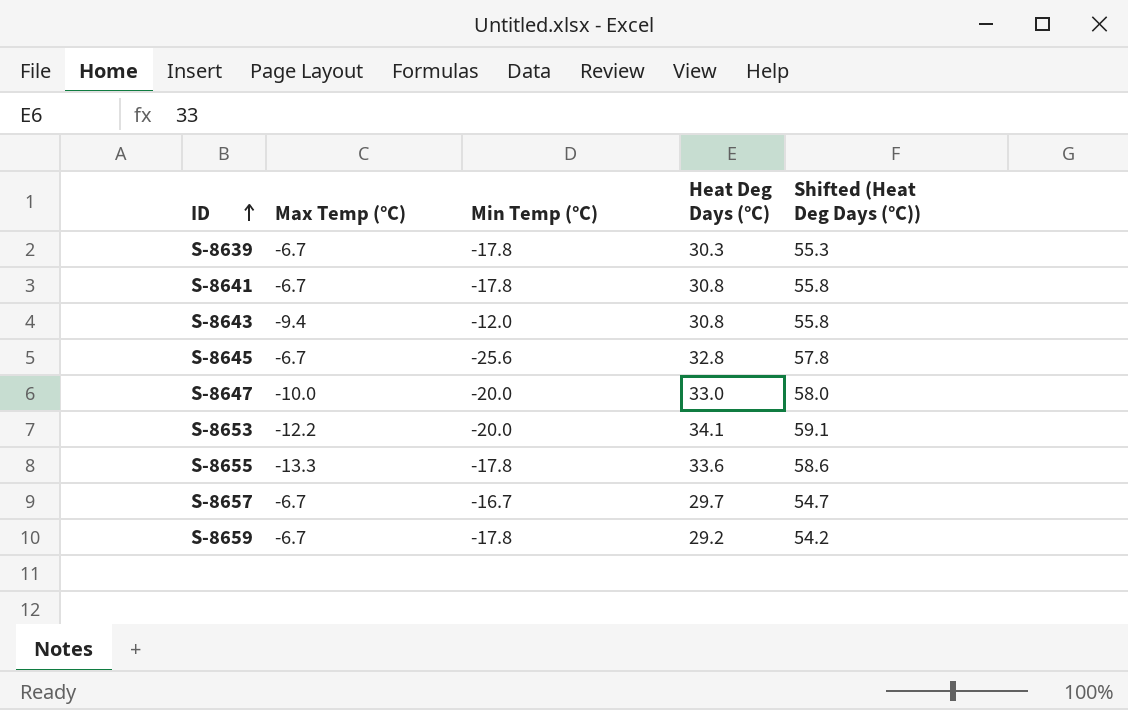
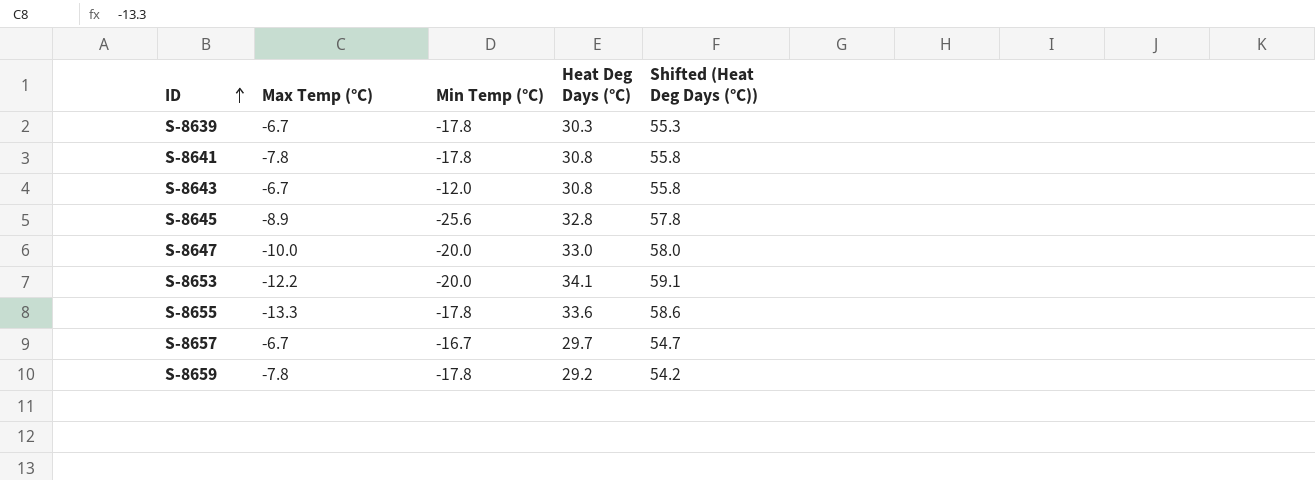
S-8641 | Max Temp (°C): -6.7 -> -7.8
S-8643 | Max Temp (°C): -9.4 -> -6.7
S-8645 | Max Temp (°C): -6.7 -> -8.9
S-8659 | Max Temp (°C): -6.7 -> -7.8

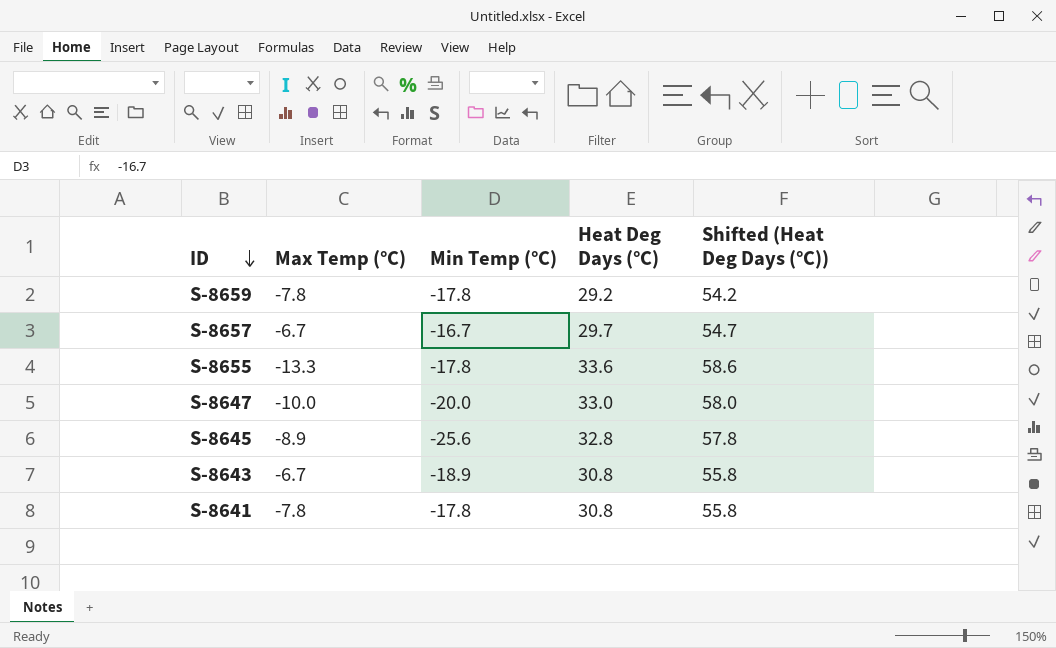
row order: ID ascending -> ID descending
row S-8639: -6.7 | -17.8 | 30.3 | 55.3 -> none
row S-8653: -12.2 | -20.0 | 34.1 | 59.1 -> none
S-8643 | Min Temp (°C): -12.0 -> -18.9

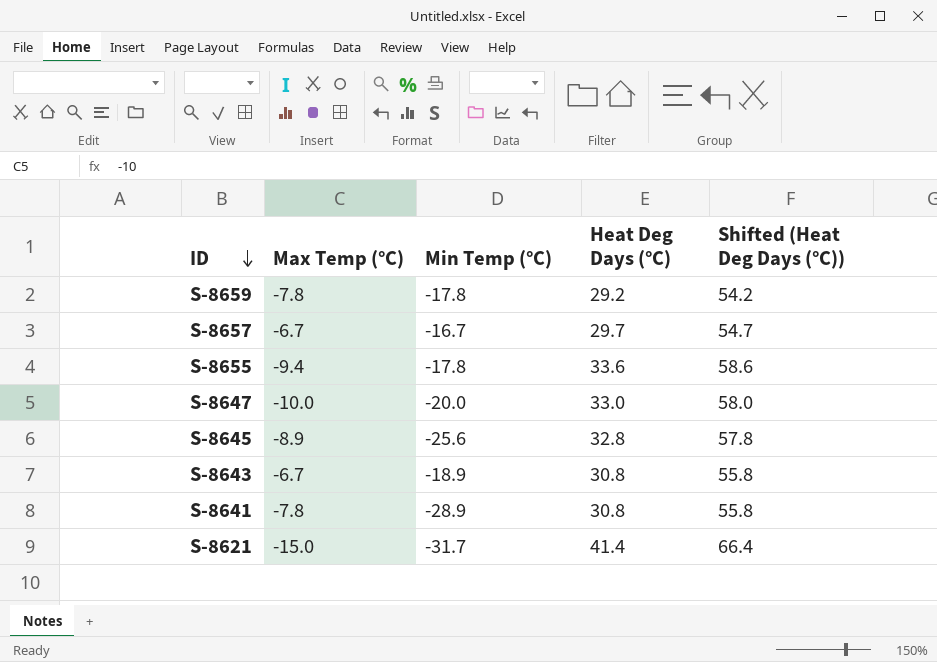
S-8655 | Max Temp (°C): -13.3 -> -9.4
S-8641 | Min Temp (°C): -17.8 -> -28.9
row S-8621: none -> -15.0 | -31.7 | 41.4 | 66.4

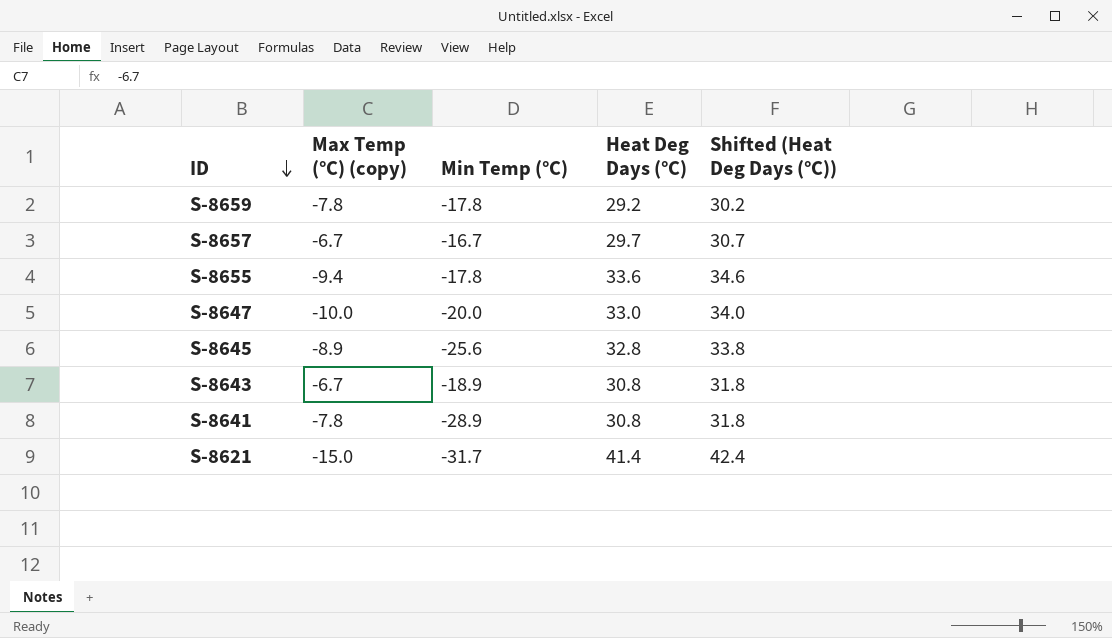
column name: Max Temp (°C) -> Max Temp (°C) (copy)
column Shifted (Heat Deg Days (°C)) | formula: [Heat Deg Days (°C)] + 25 -> [Heat Deg Days (°C)] + 1

